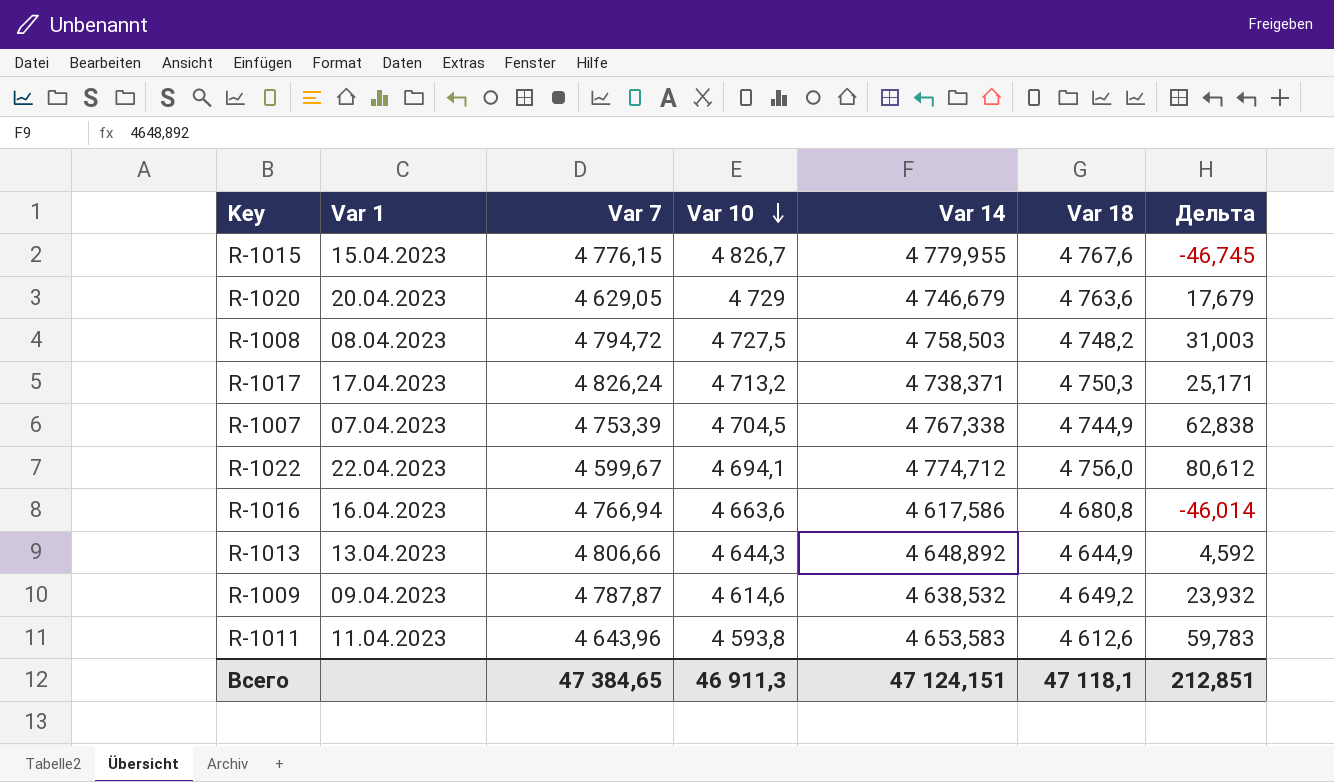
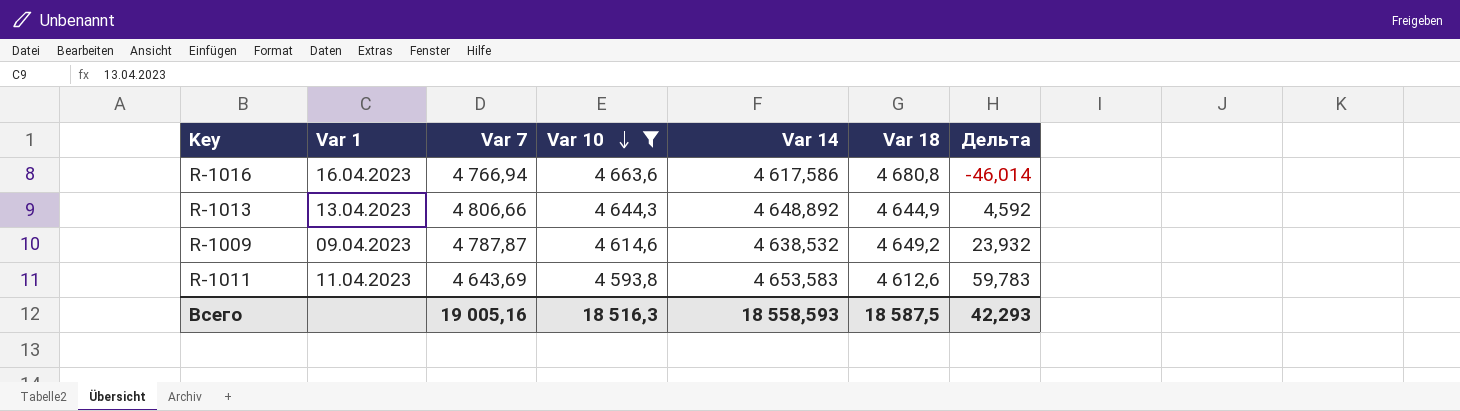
filter: none -> Var 10 <= 4 663,6
R-1011 | Var 7: 4 643,96 -> 4 643,69
Всего | Var 7: 47 384,65 -> 19 005,16
Всего | Var 10: 46 911,3 -> 18 516,3
Всего | Var 14: 47 124,151 -> 18 558,593
Всего | Var 18: 47 118,1 -> 18 587,5
Всего | Дельта: 212,851 -> 42,293

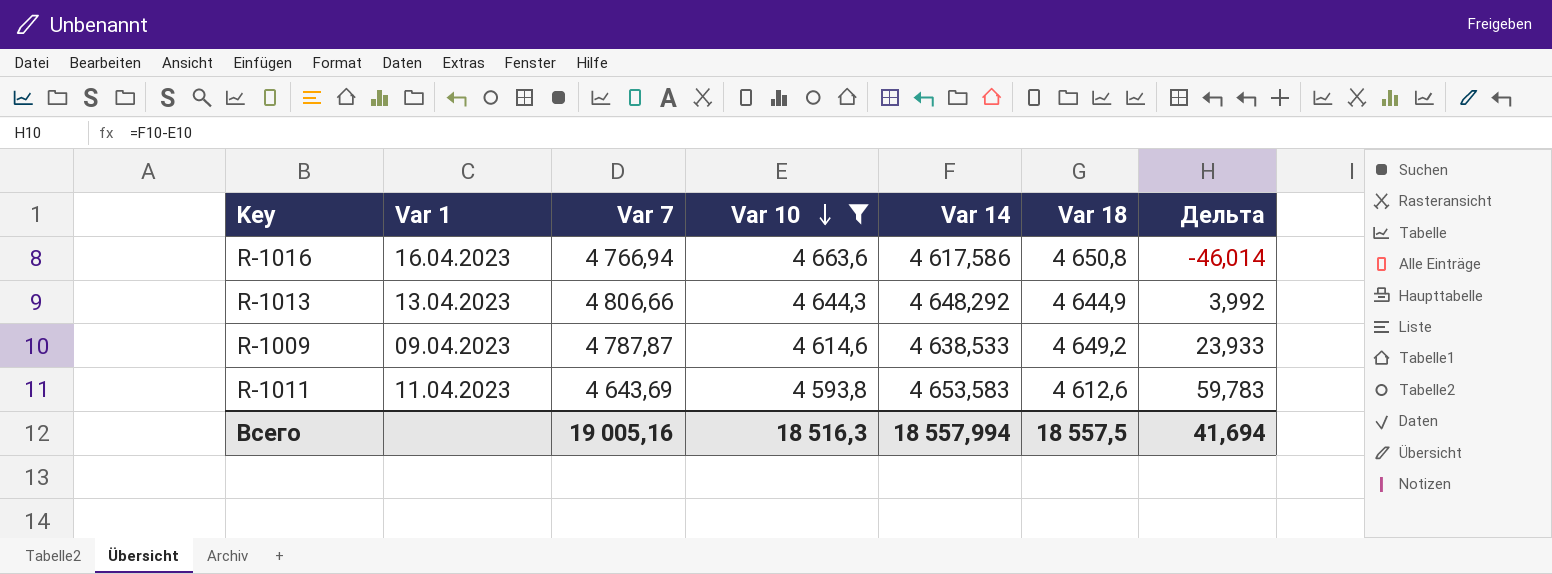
R-1016 | Var 18: 4 680,8 -> 4 650,8
R-1013 | Var 14: 4 648,892 -> 4 648,292
R-1013 | Дельта: 4,592 -> 3,992
R-1009 | Var 14: 4 638,532 -> 4 638,533
R-1009 | Дельта: 23,932 -> 23,933
Всего | Var 14: 18 558,593 -> 18 557,994
Всего | Var 18: 18 587,5 -> 18 557,5
Всего | Дельта: 42,293 -> 41,694

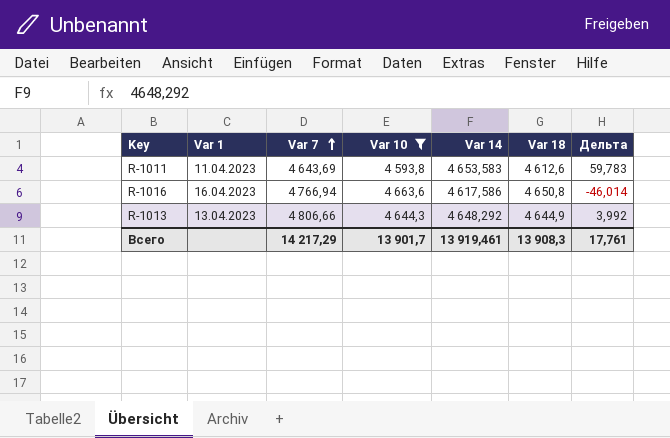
row order: Var 10 descending -> Var 7 ascending
row R-1009: 09.04.2023 | 4 787,87 | 4 614,6 | 4 638,533 | 4 649,2 | 23,933 -> none
Всего | Var 7: 19 005,16 -> 14 217,29
Всего | Var 10: 18 516,3 -> 13 901,7
Всего | Var 14: 18 557,994 -> 13 919,461
Всего | Var 18: 18 557,5 -> 13 908,3
Всего | Дельта: 41,694 -> 17,761

